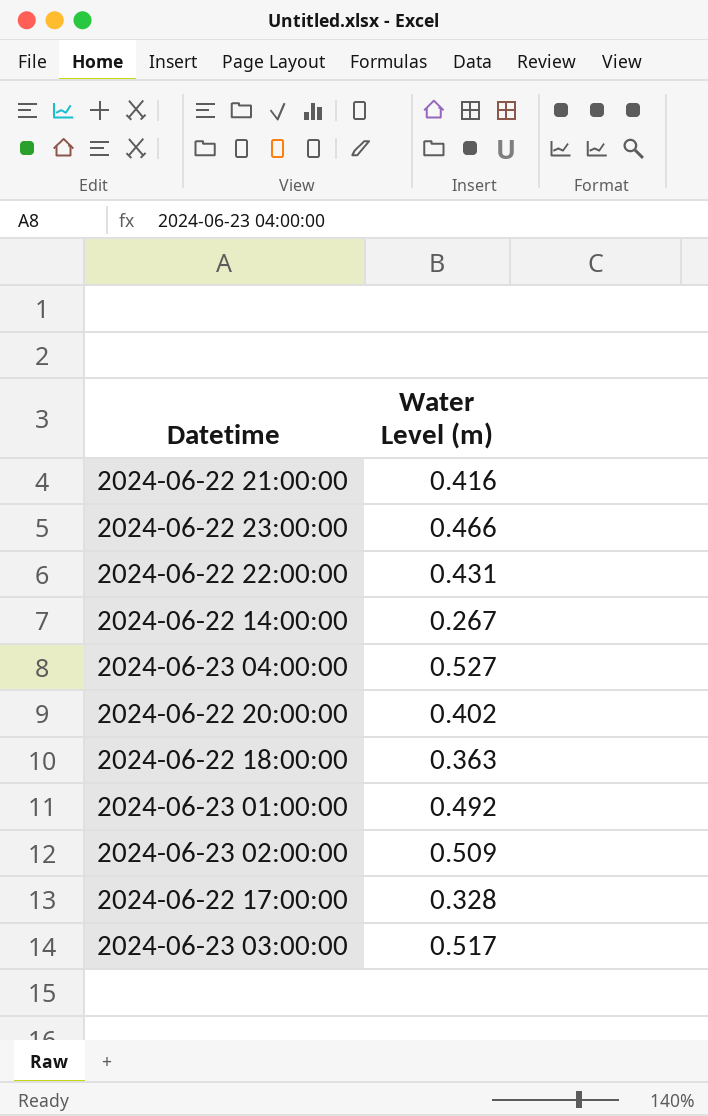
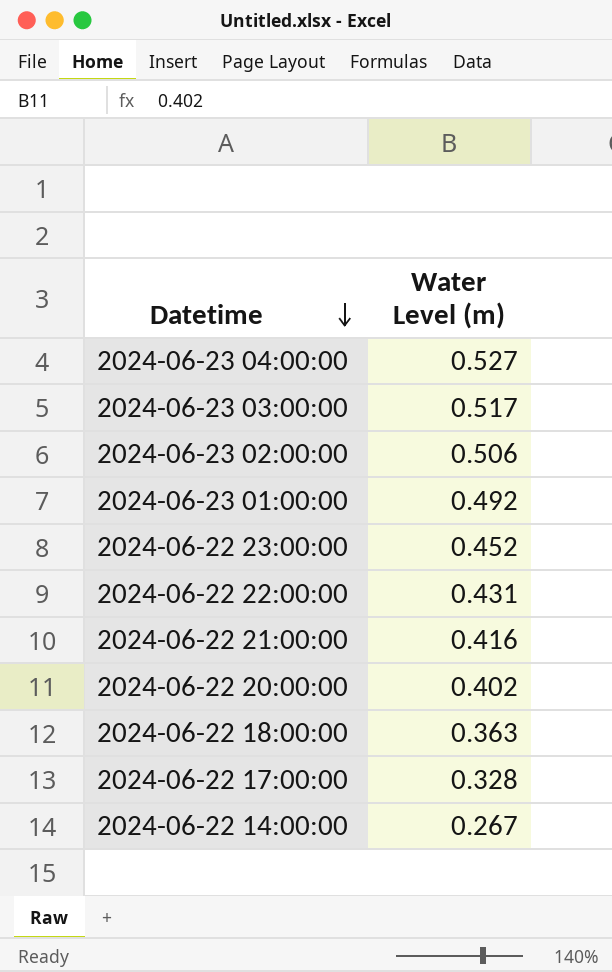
row order: none -> Datetime descending
2024-06-23 02:00:00 | Water Level (m): 0.509 -> 0.506
2024-06-22 23:00:00 | Water Level (m): 0.466 -> 0.452

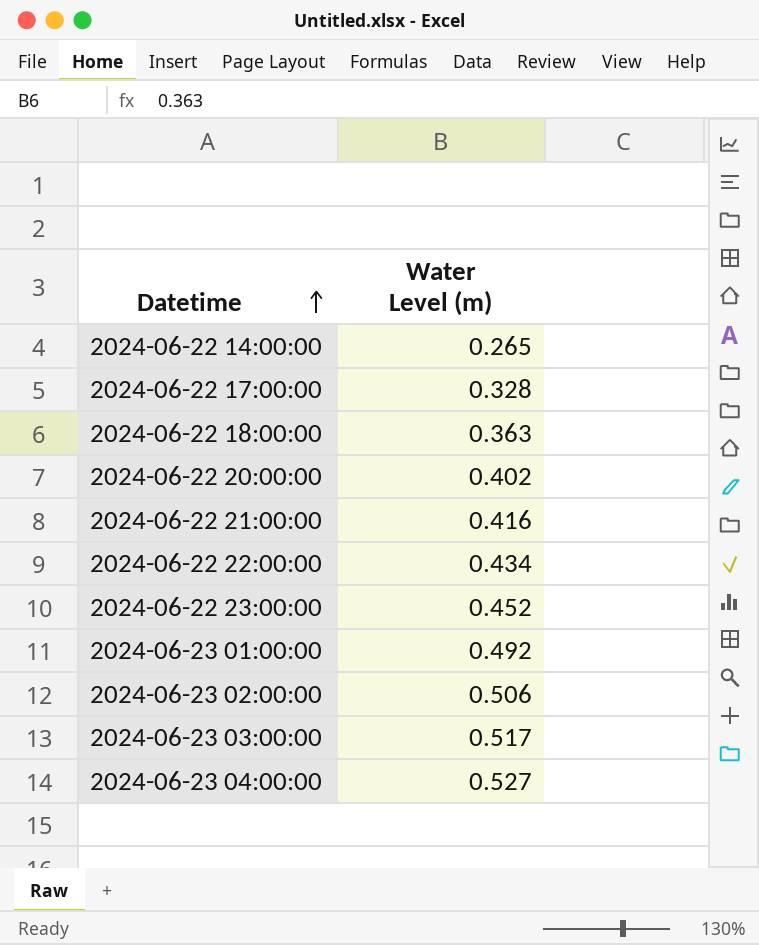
row order: Datetime descending -> Datetime ascending
2024-06-22 14:00:00 | Water Level (m): 0.267 -> 0.265
2024-06-22 22:00:00 | Water Level (m): 0.431 -> 0.434

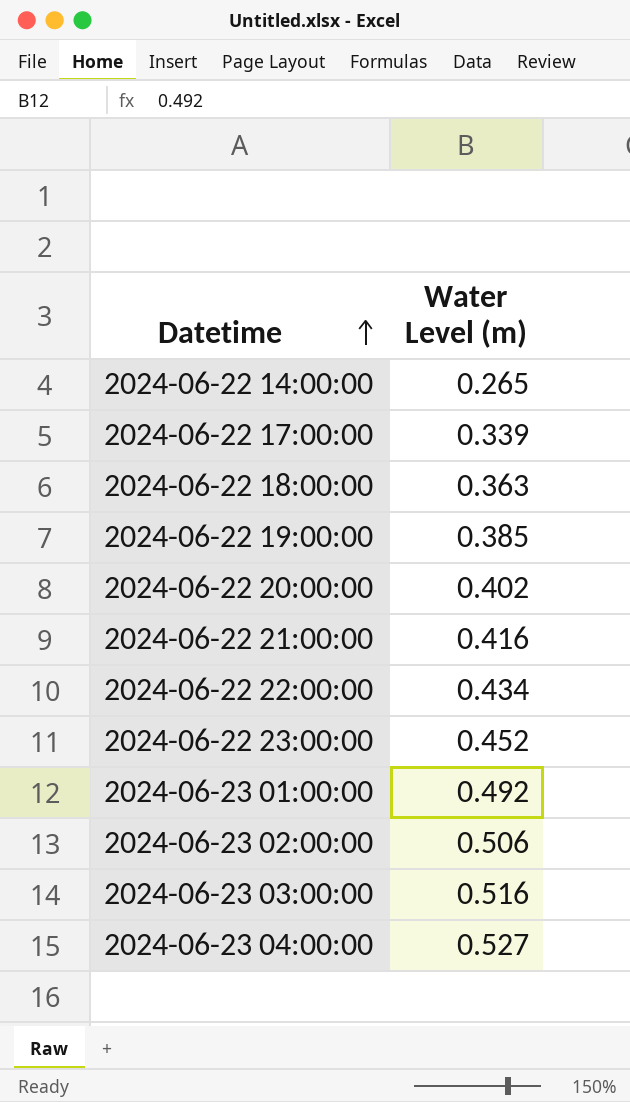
2024-06-22 17:00:00 | Water Level (m): 0.328 -> 0.339
row 2024-06-22 19:00:00: none -> 0.385
2024-06-23 03:00:00 | Water Level (m): 0.517 -> 0.516

